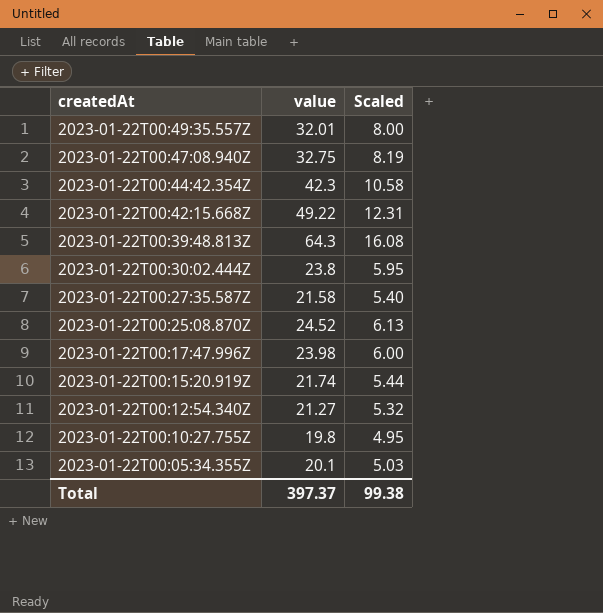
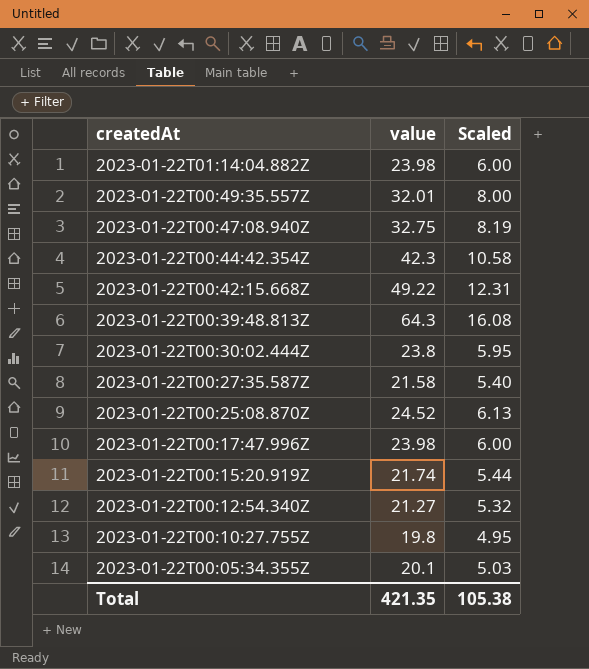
row 2023-01-22T01:14:04.882Z: none -> 23.98 | 6.00
Total | value: 397.37 -> 421.35
Total | Scaled: 99.38 -> 105.38

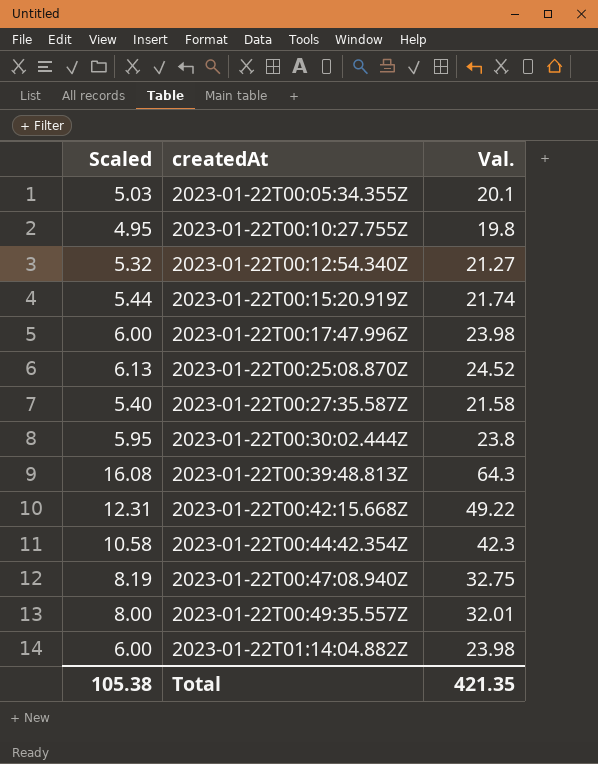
row order: createdAt descending -> createdAt ascending
column Scaled | position: 3 -> 1
column name: value -> Val.

